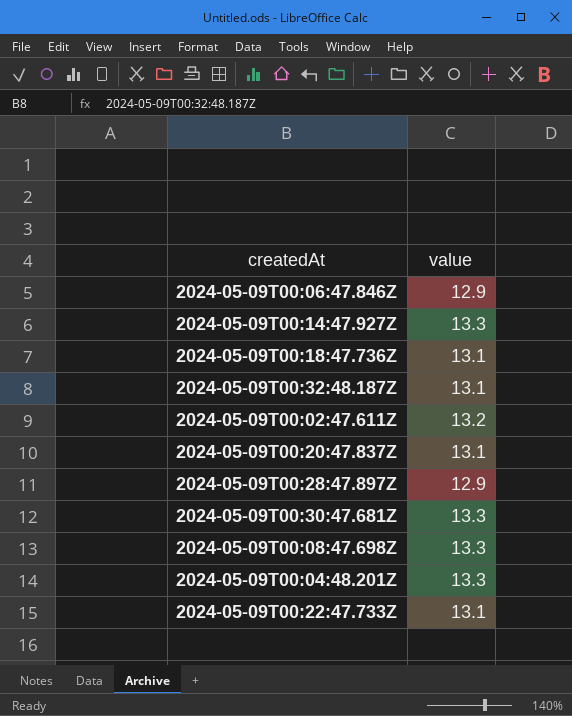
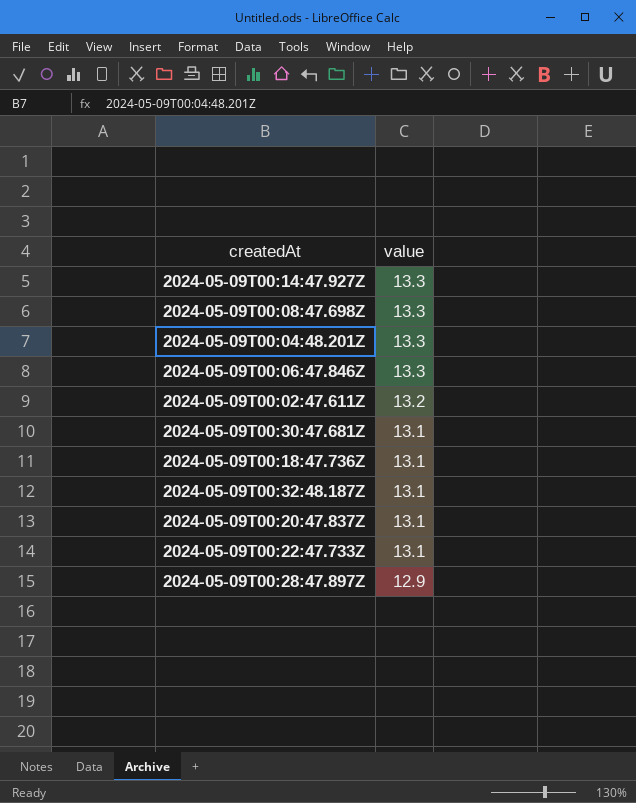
row order: none -> value descending
2024-05-09T00:06:47.846Z | value: 12.9 -> 13.3
2024-05-09T00:30:47.681Z | value: 13.3 -> 13.1

